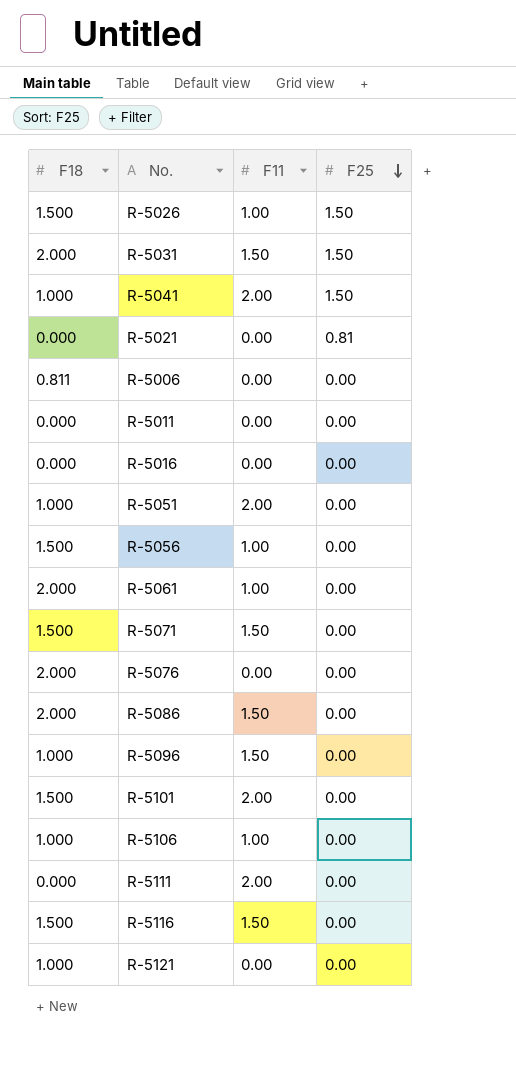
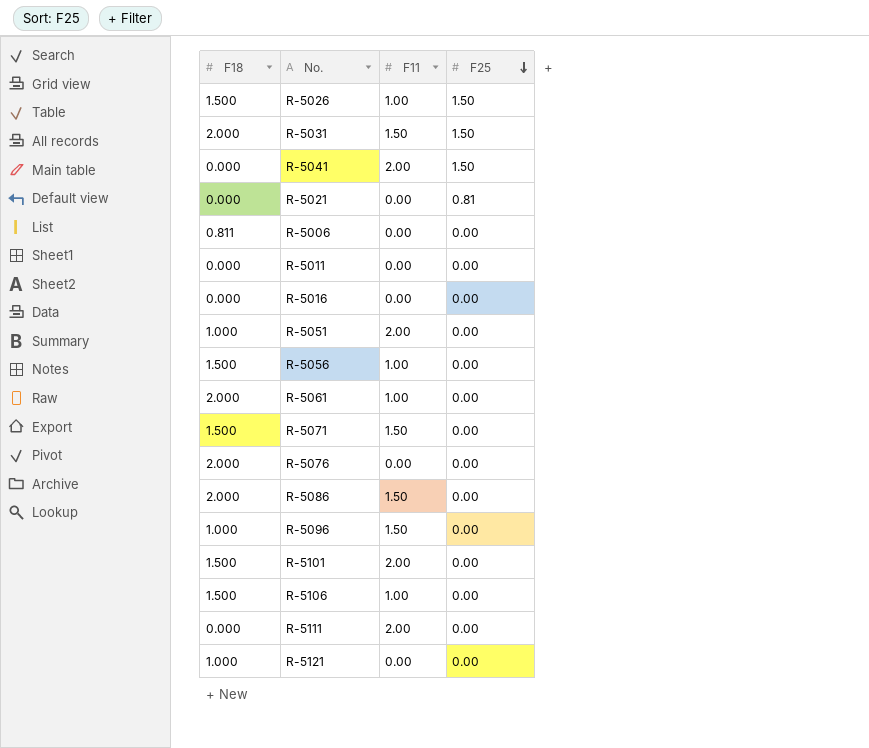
row R-5116: 1.500 | 1.50 | 0.00 -> none
R-5041 | F18: 1.000 -> 0.000
R-5106 | F18: 1.000 -> 1.500

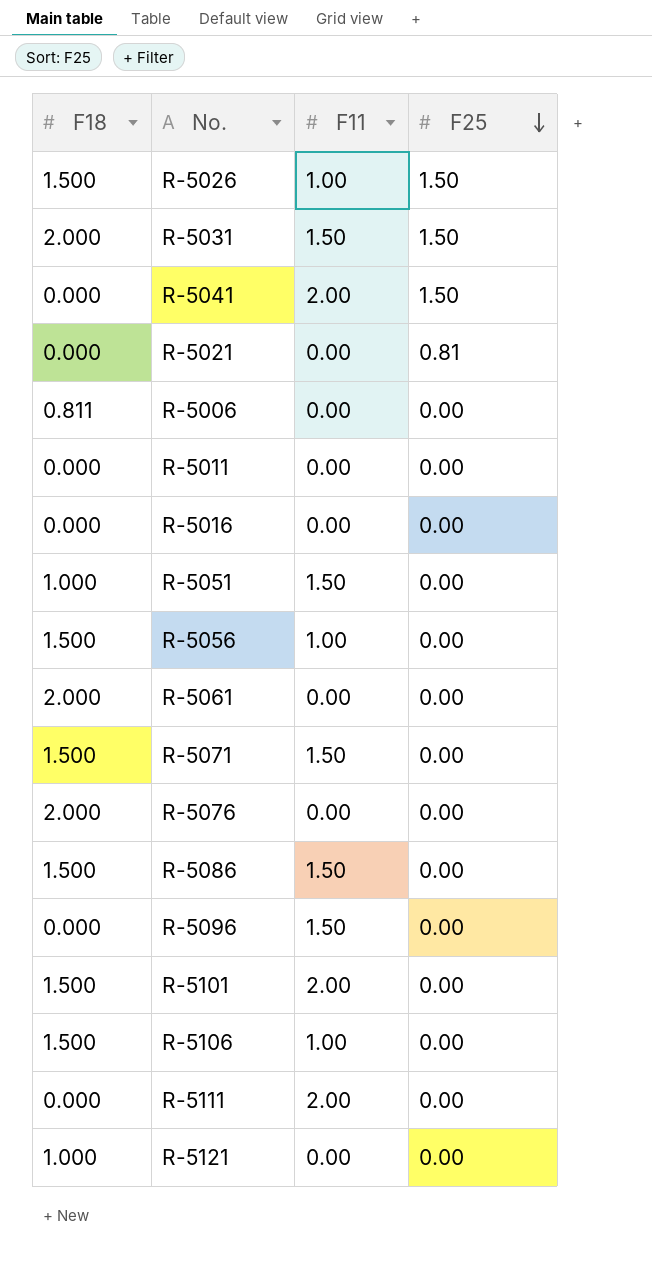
R-5051 | F11: 2.00 -> 1.50
R-5061 | F11: 1.00 -> 0.00
R-5086 | F18: 2.000 -> 1.500
R-5096 | F18: 1.000 -> 0.000

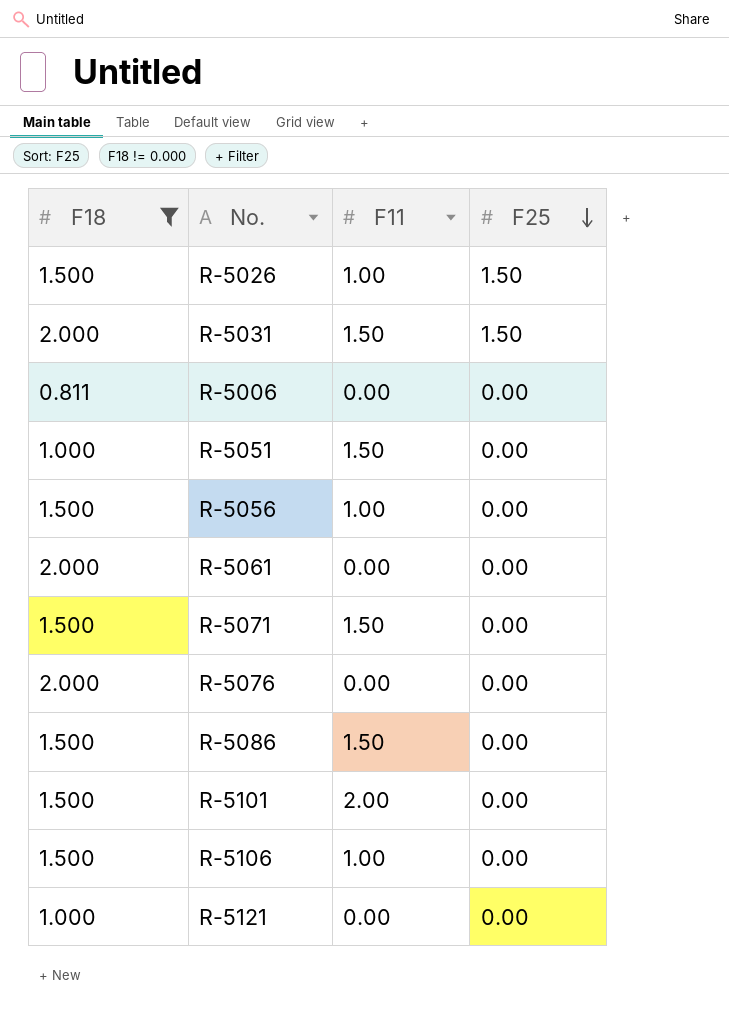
filter: none -> F18 != 0.000

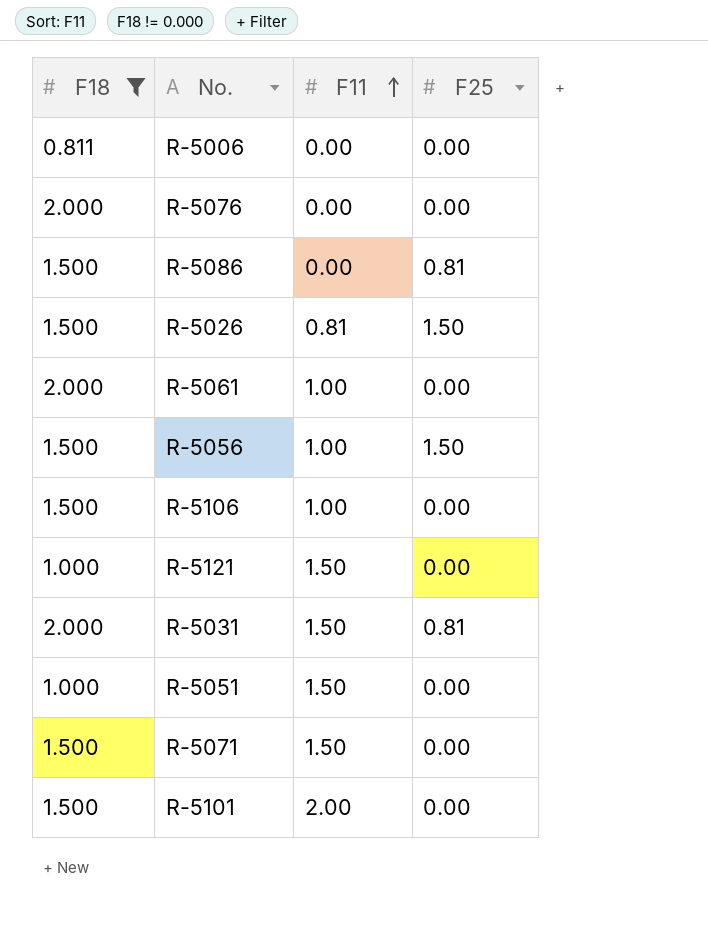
row order: F25 descending -> F11 ascending
R-5086 | F11: 1.50 -> 0.00
R-5086 | F25: 0.00 -> 0.81
R-5026 | F11: 1.00 -> 0.81
R-5061 | F11: 0.00 -> 1.00
R-5056 | F25: 0.00 -> 1.50
R-5121 | F11: 0.00 -> 1.50
R-5031 | F25: 1.50 -> 0.81

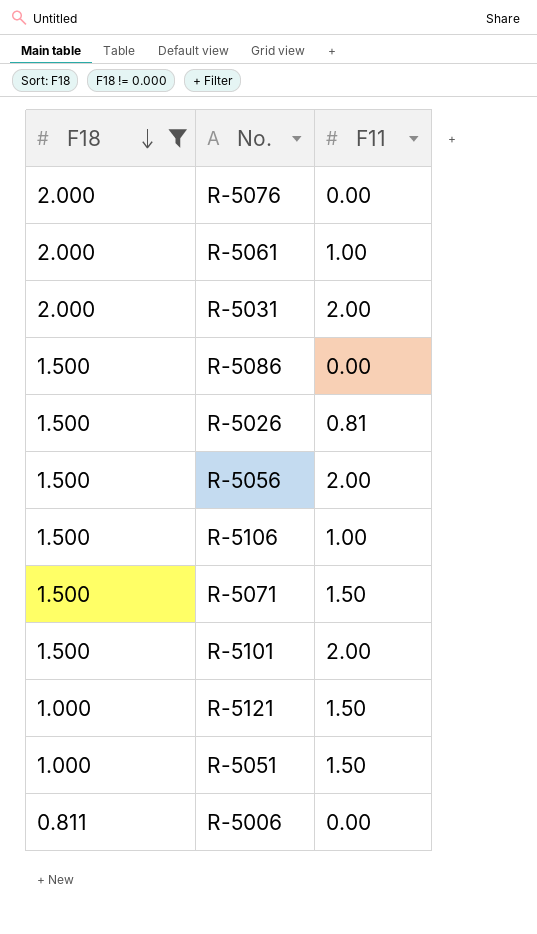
row order: F11 ascending -> F18 descending
column F25 | position: 4 -> none
R-5031 | F11: 1.50 -> 2.00
R-5056 | F11: 1.00 -> 2.00

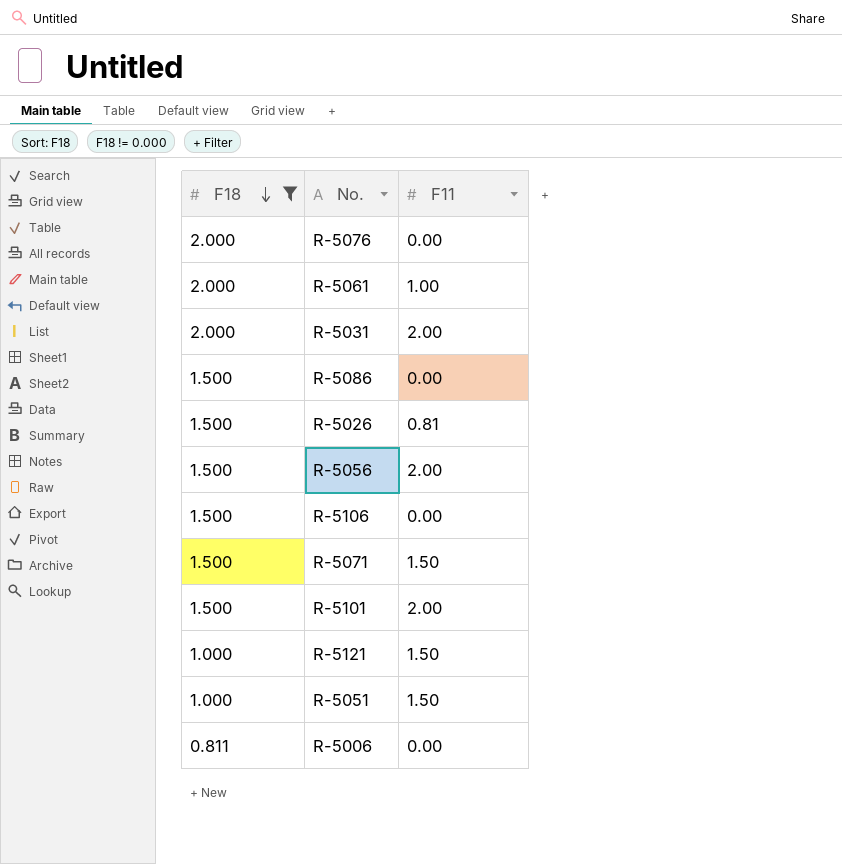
R-5106 | F11: 1.00 -> 0.00

